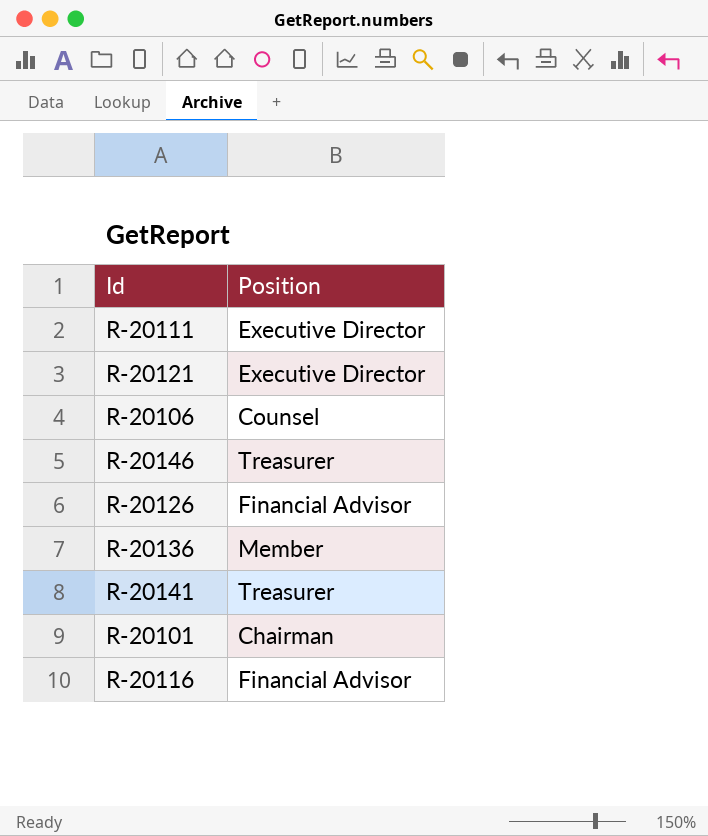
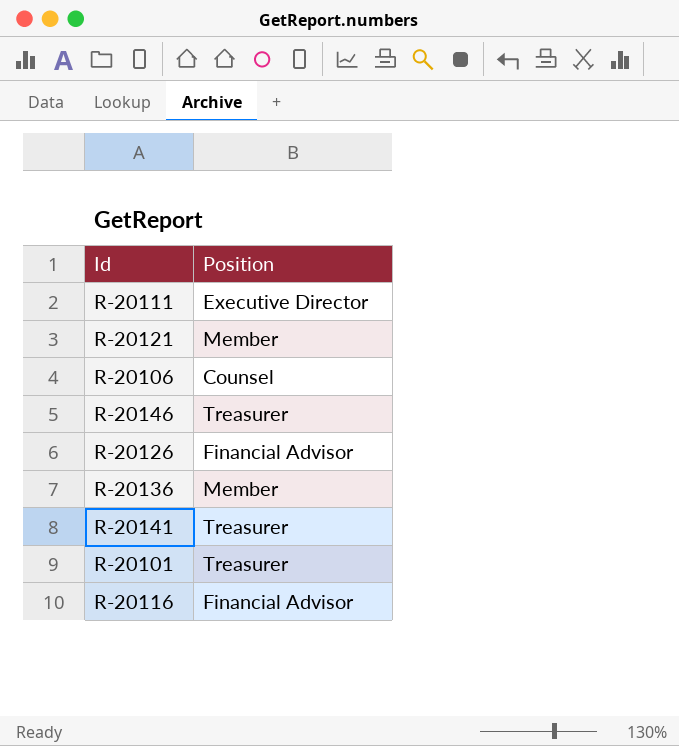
R-20121 | Position: Executive Director -> Member
R-20101 | Position: Chairman -> Treasurer

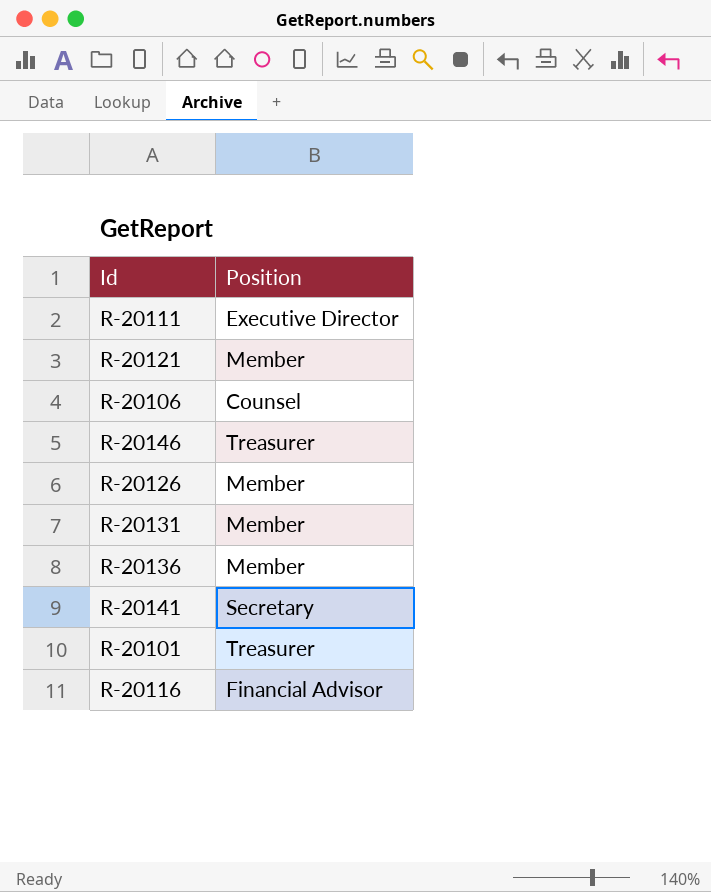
R-20126 | Position: Financial Advisor -> Member
row R-20131: none -> Member
R-20141 | Position: Treasurer -> Secretary

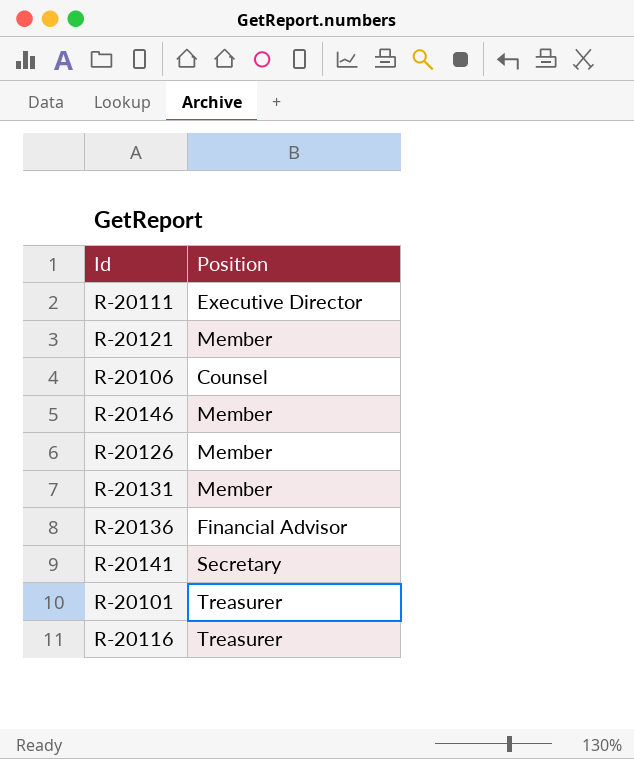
R-20146 | Position: Treasurer -> Member
R-20136 | Position: Member -> Financial Advisor
R-20116 | Position: Financial Advisor -> Treasurer

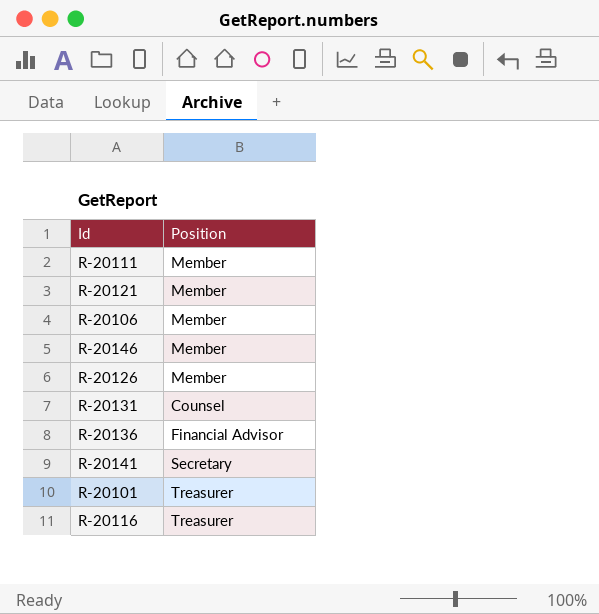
R-20111 | Position: Executive Director -> Member
R-20106 | Position: Counsel -> Member
R-20131 | Position: Member -> Counsel

